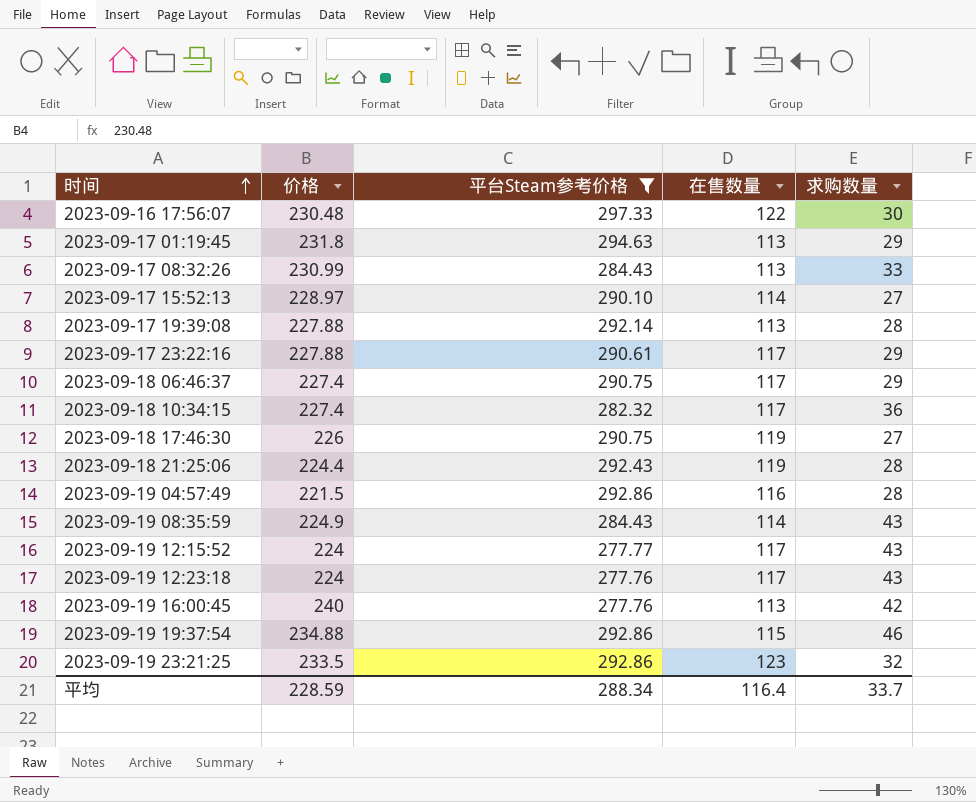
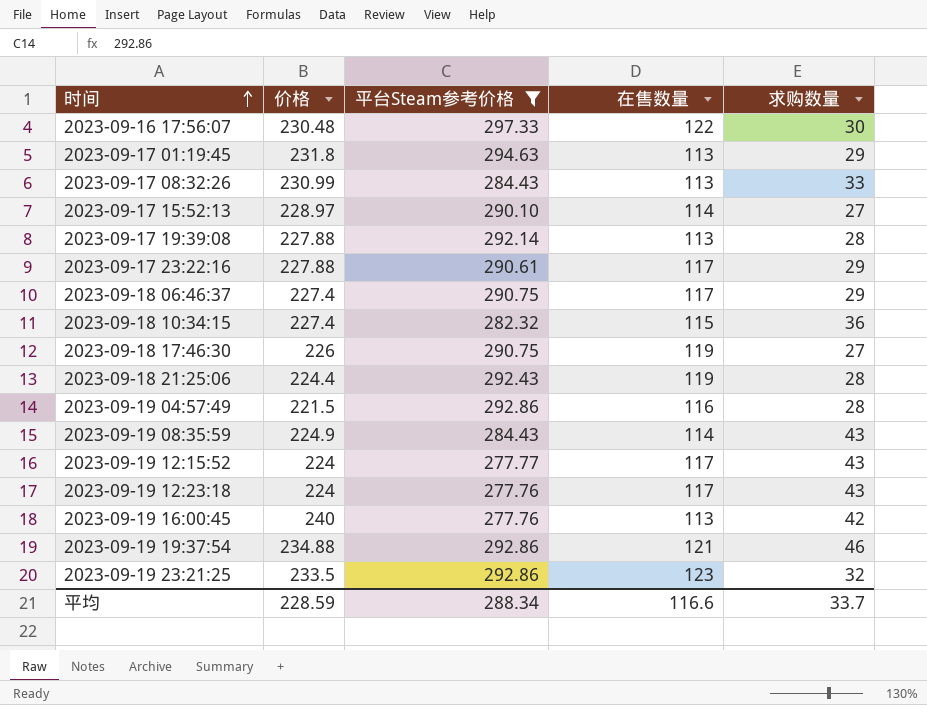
2023-09-18 10:34:15 | 在售数量: 117 -> 115
2023-09-19 19:37:54 | 在售数量: 115 -> 121
平均 | 在售数量: 116.4 -> 116.6

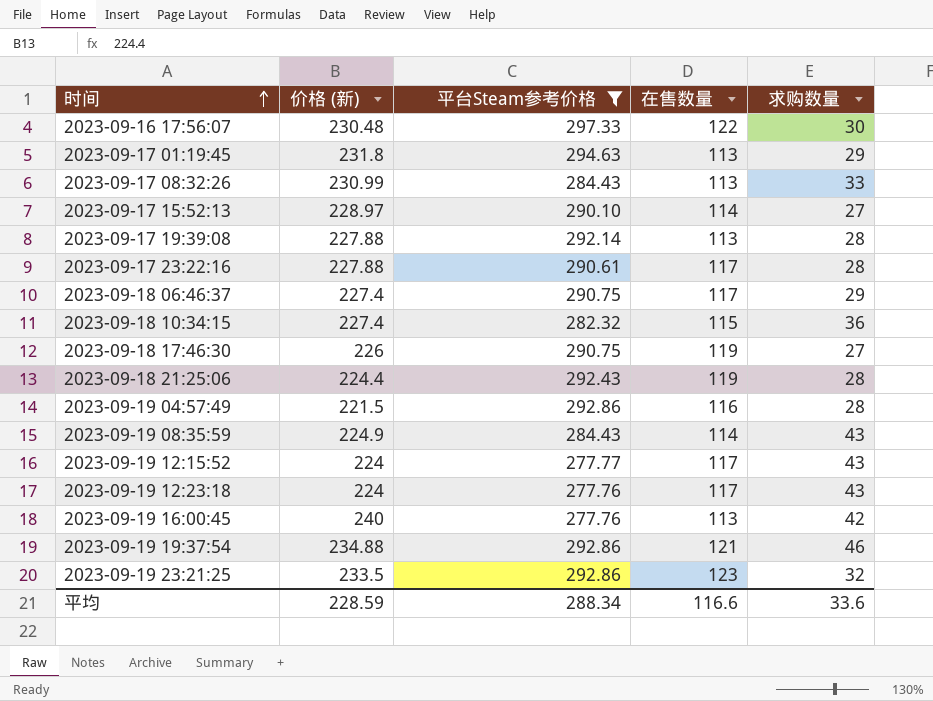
column name: 价格 -> 价格 (新)
2023-09-17 23:22:16 | 求购数量: 29 -> 28
平均 | 求购数量: 33.7 -> 33.6

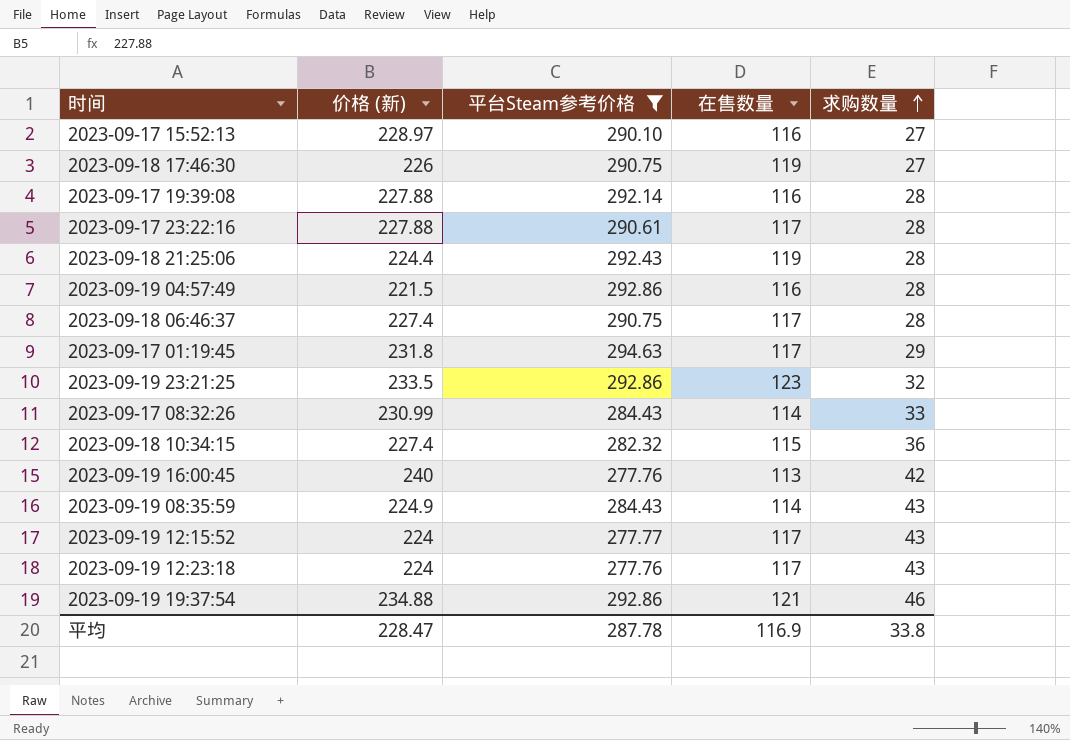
row order: 时间 ascending -> 求购数量 ascending
row 2023-09-16 17:56:07: 230.48 | 297.33 | 122 | 30 -> none
2023-09-17 15:52:13 | 在售数量: 114 -> 116
2023-09-17 19:39:08 | 在售数量: 113 -> 116
2023-09-18 06:46:37 | 求购数量: 29 -> 28
2023-09-17 01:19:45 | 在售数量: 113 -> 117
2023-09-17 08:32:26 | 在售数量: 113 -> 114
平均 | 价格 (新): 228.59 -> 228.47
平均 | 平台Steam参考价格: 288.34 -> 287.78
平均 | 在售数量: 116.6 -> 116.9
平均 | 求购数量: 33.6 -> 33.8

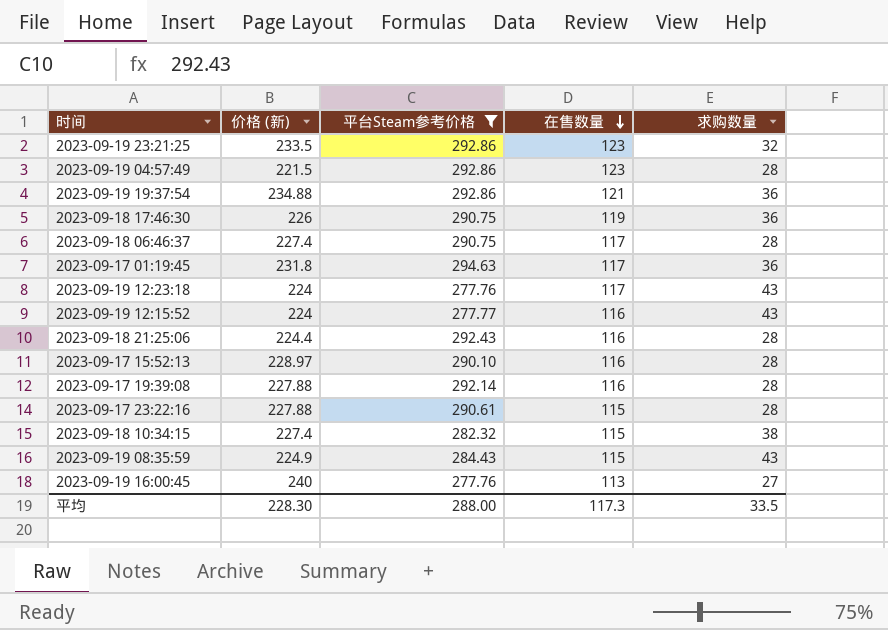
row order: 求购数量 ascending -> 在售数量 descending
row 2023-09-17 08:32:26: 230.99 | 284.43 | 114 | 33 -> none
2023-09-19 04:57:49 | 在售数量: 116 -> 123
2023-09-19 19:37:54 | 求购数量: 46 -> 36
2023-09-18 17:46:30 | 求购数量: 27 -> 36
2023-09-17 01:19:45 | 求购数量: 29 -> 36
2023-09-19 12:15:52 | 在售数量: 117 -> 116
2023-09-18 21:25:06 | 在售数量: 119 -> 116
2023-09-17 15:52:13 | 求购数量: 27 -> 28
2023-09-17 23:22:16 | 在售数量: 117 -> 115
2023-09-18 10:34:15 | 求购数量: 36 -> 38
2023-09-19 08:35:59 | 在售数量: 114 -> 115
2023-09-19 16:00:45 | 求购数量: 42 -> 27
平均 | 价格 (新): 228.47 -> 228.30
平均 | 平台Steam参考价格: 287.78 -> 288.00
平均 | 在售数量: 116.9 -> 117.3
平均 | 求购数量: 33.8 -> 33.5

